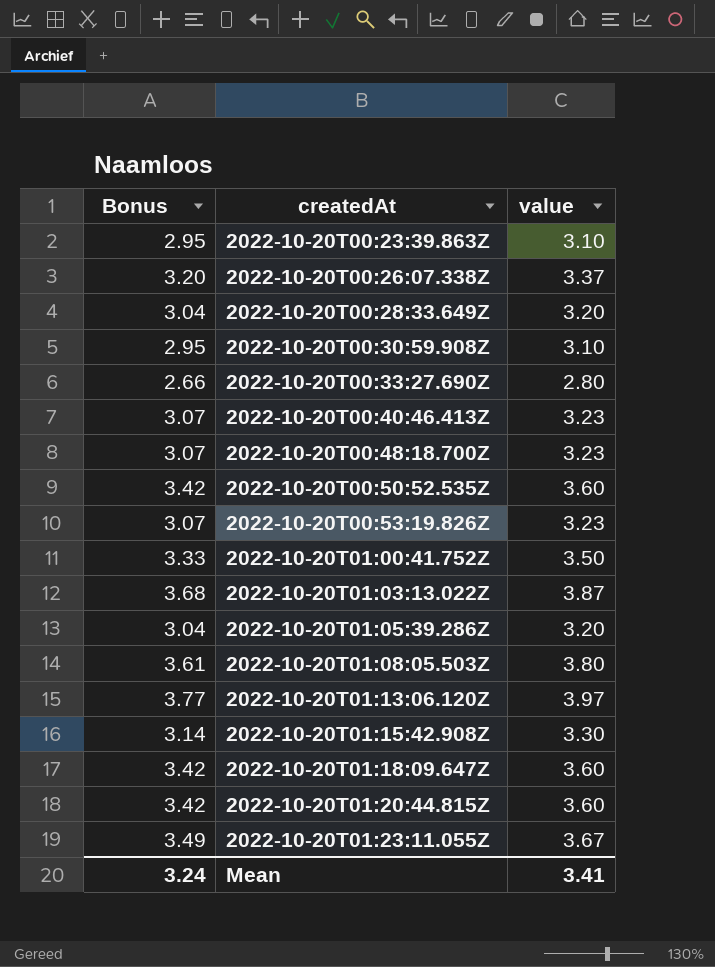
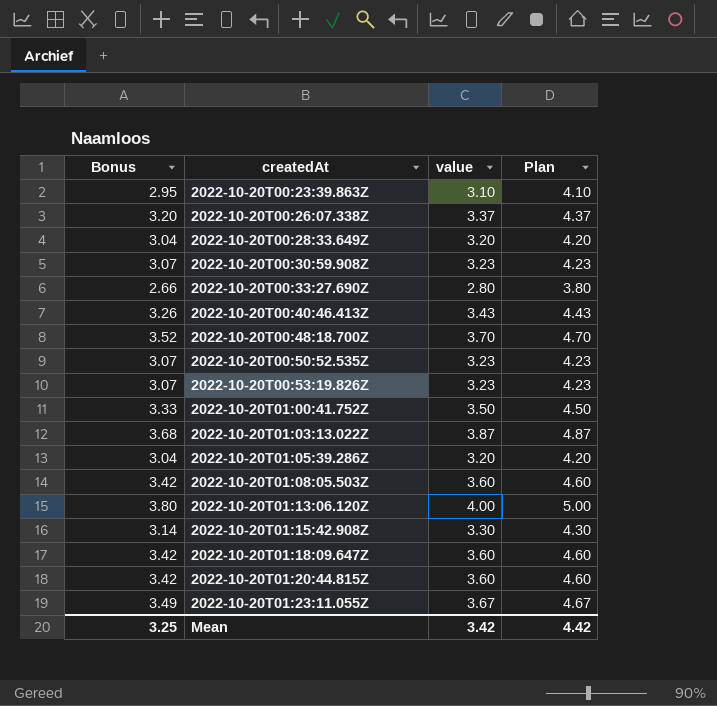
column Plan | formula: none -> [value] + 1
2022-10-20T00:30:59.908Z | Bonus: 2.95 -> 3.07
2022-10-20T00:30:59.908Z | value: 3.10 -> 3.23
2022-10-20T00:40:46.413Z | Bonus: 3.07 -> 3.26
2022-10-20T00:40:46.413Z | value: 3.23 -> 3.43
2022-10-20T00:48:18.700Z | Bonus: 3.07 -> 3.52
2022-10-20T00:48:18.700Z | value: 3.23 -> 3.70
2022-10-20T00:50:52.535Z | Bonus: 3.42 -> 3.07
2022-10-20T00:50:52.535Z | value: 3.60 -> 3.23
2022-10-20T01:08:05.503Z | Bonus: 3.61 -> 3.42
2022-10-20T01:08:05.503Z | value: 3.80 -> 3.60
2022-10-20T01:13:06.120Z | Bonus: 3.77 -> 3.80
2022-10-20T01:13:06.120Z | value: 3.97 -> 4.00
Mean | Bonus: 3.24 -> 3.25
Mean | value: 3.41 -> 3.42

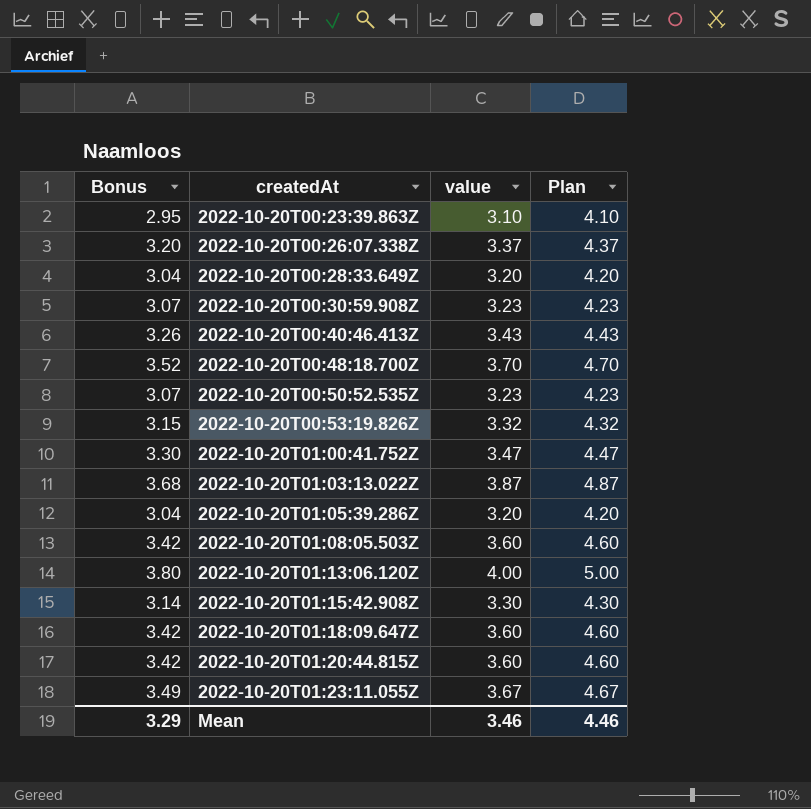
row 2022-10-20T00:33:27.690Z: 2.66 | 2.80 | 3.80 -> none
2022-10-20T00:53:19.826Z | Bonus: 3.07 -> 3.15
2022-10-20T00:53:19.826Z | value: 3.23 -> 3.32
2022-10-20T00:53:19.826Z | Plan: 4.23 -> 4.32
2022-10-20T01:00:41.752Z | Bonus: 3.33 -> 3.30
2022-10-20T01:00:41.752Z | value: 3.50 -> 3.47
2022-10-20T01:00:41.752Z | Plan: 4.50 -> 4.47
Mean | Bonus: 3.25 -> 3.29
Mean | value: 3.42 -> 3.46
Mean | Plan: 4.42 -> 4.46

